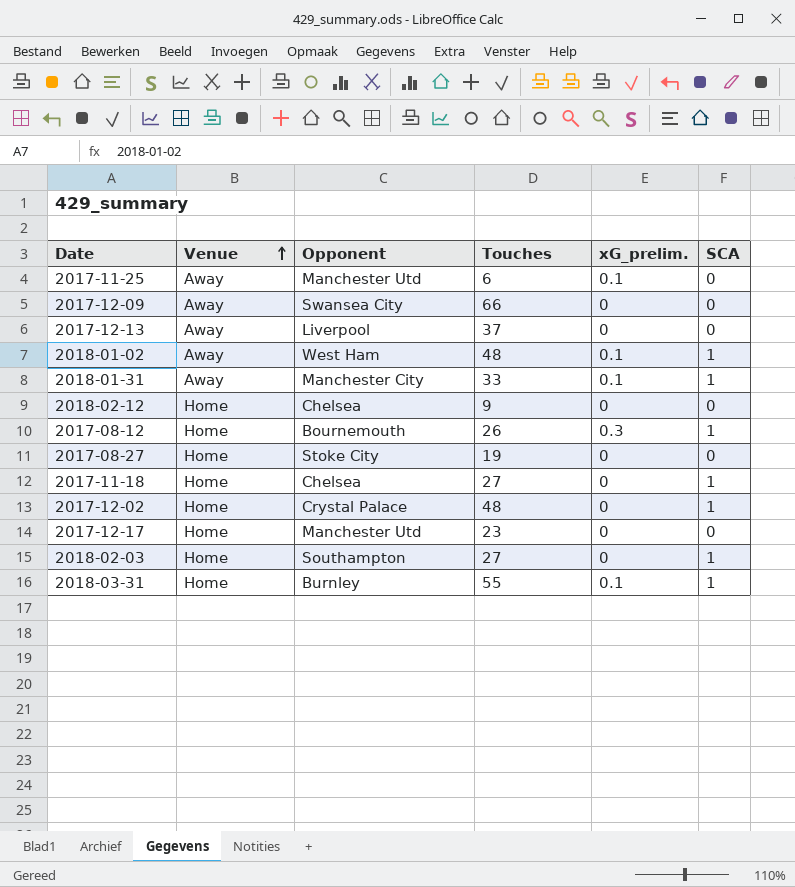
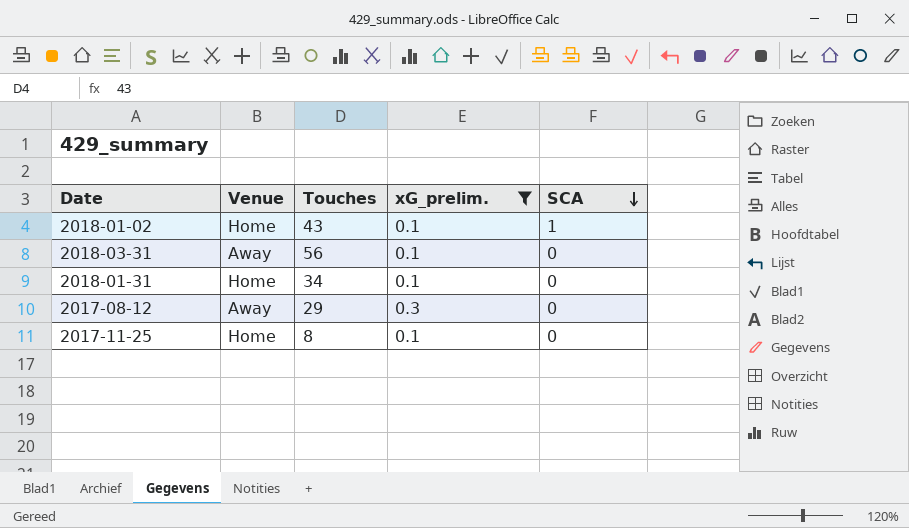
filter: none -> xG_prelim. != 0
row order: Venue ascending -> SCA descending
column Opponent | position: 3 -> none
2018-01-02 | Venue: Away -> Home
2018-01-02 | Touches: 48 -> 43
2018-03-31 | Venue: Home -> Away
2018-03-31 | Touches: 55 -> 56
2018-03-31 | SCA: 1 -> 0
2018-01-31 | Venue: Away -> Home
2018-01-31 | Touches: 33 -> 34
2018-01-31 | SCA: 1 -> 0
2017-08-12 | Venue: Home -> Away
2017-08-12 | Touches: 26 -> 29
2017-08-12 | SCA: 1 -> 0
2017-11-25 | Venue: Away -> Home
2017-11-25 | Touches: 6 -> 8

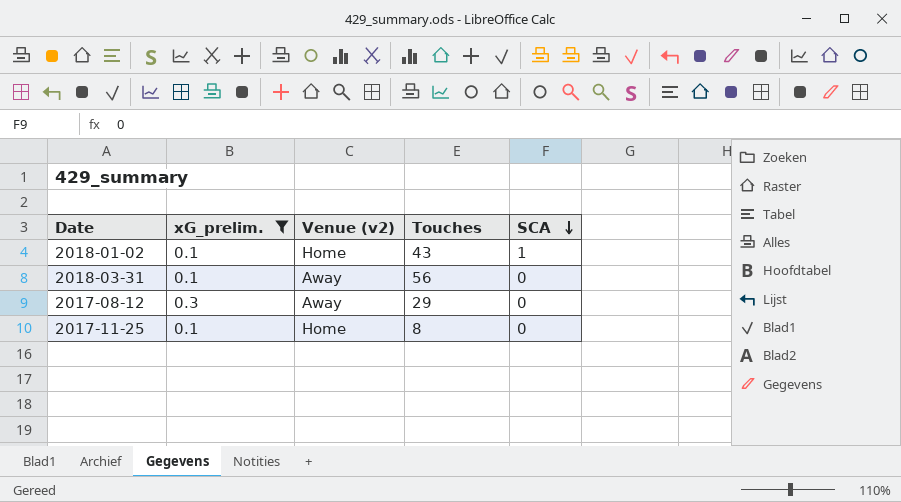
column xG_prelim. | position: 4 -> 2
column name: Venue -> Venue (v2)
row 2018-01-31: Home | 34 | 0.1 | 0 -> none

